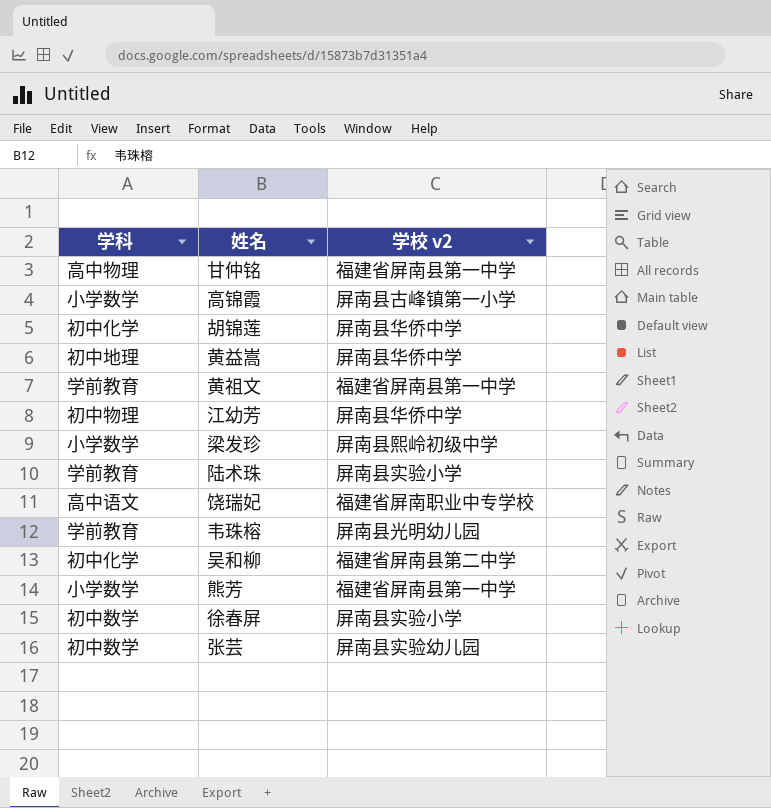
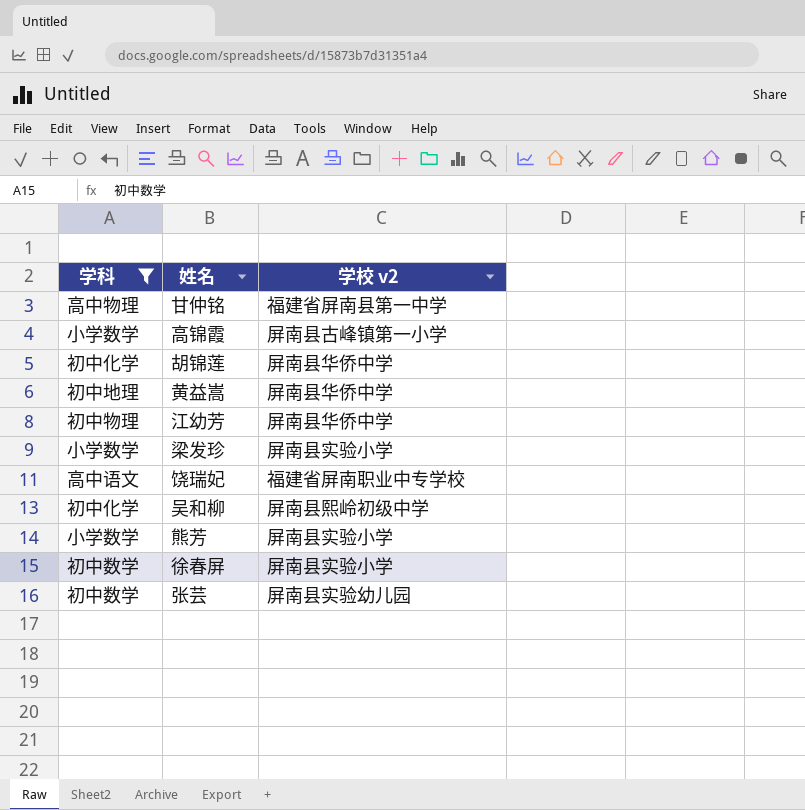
filter: none -> 学科 != 学前教育
梁发珍 | 学校 v2: 屏南县熙岭初级中学 -> 屏南县实验小学
吴和柳 | 学校 v2: 福建省屏南县第二中学 -> 屏南县熙岭初级中学
熊芳 | 学校 v2: 福建省屏南县第一中学 -> 屏南县实验小学

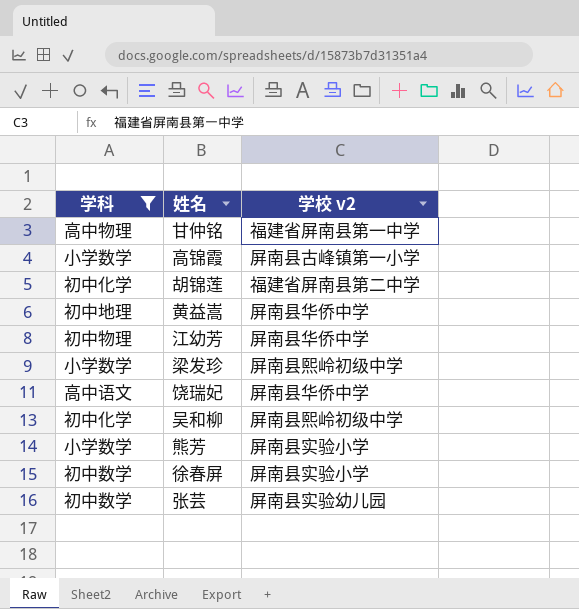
胡锦莲 | 学校 v2: 屏南县华侨中学 -> 福建省屏南县第二中学
梁发珍 | 学校 v2: 屏南县实验小学 -> 屏南县熙岭初级中学
饶瑞妃 | 学校 v2: 福建省屏南职业中专学校 -> 屏南县华侨中学

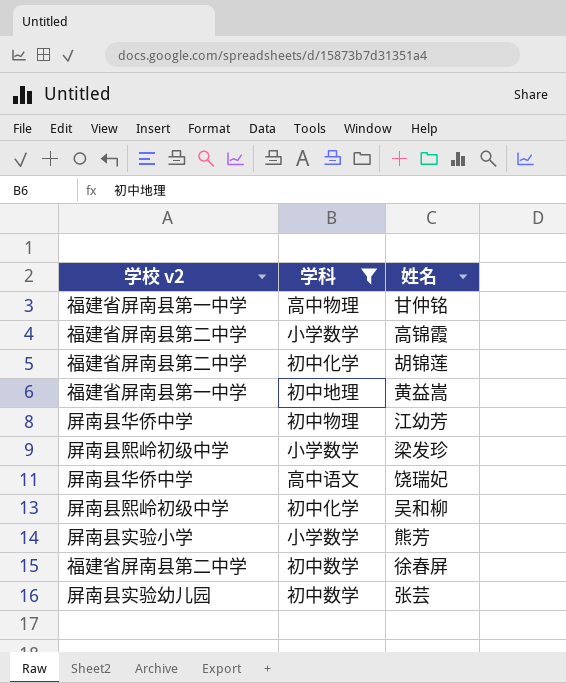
column 学校 v2 | position: 3 -> 1
高锦霞 | 学校 v2: 屏南县古峰镇第一小学 -> 福建省屏南县第二中学
黄益嵩 | 学校 v2: 屏南县华侨中学 -> 福建省屏南县第一中学
徐春屏 | 学校 v2: 屏南县实验小学 -> 福建省屏南县第二中学

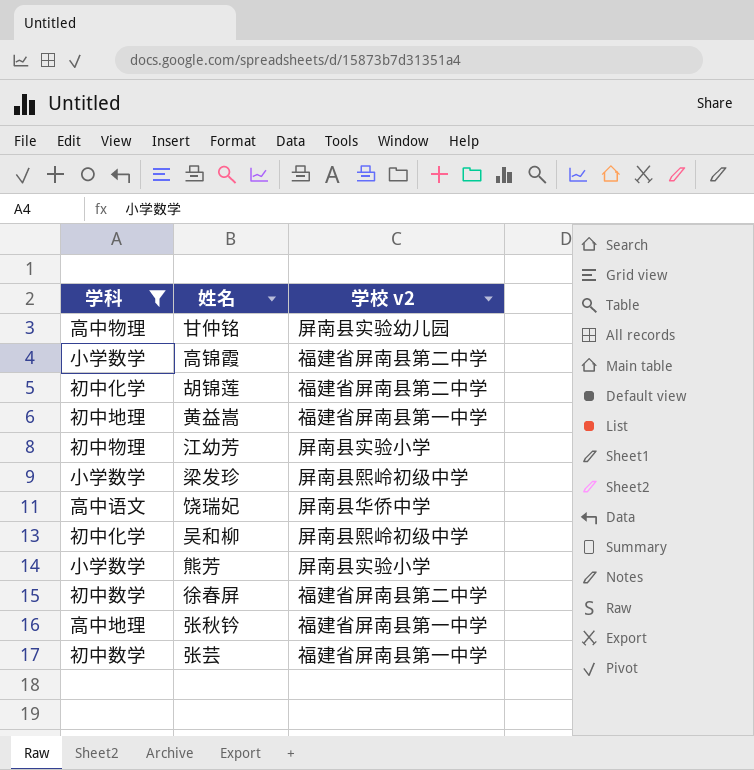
column 学校 v2 | position: 1 -> 3
甘仲铭 | 学校 v2: 福建省屏南县第一中学 -> 屏南县实验幼儿园
江幼芳 | 学校 v2: 屏南县华侨中学 -> 屏南县实验小学
row 张秋钤: none -> 高中地理 | 福建省屏南县第一中学
张芸 | 学校 v2: 屏南县实验幼儿园 -> 福建省屏南县第一中学

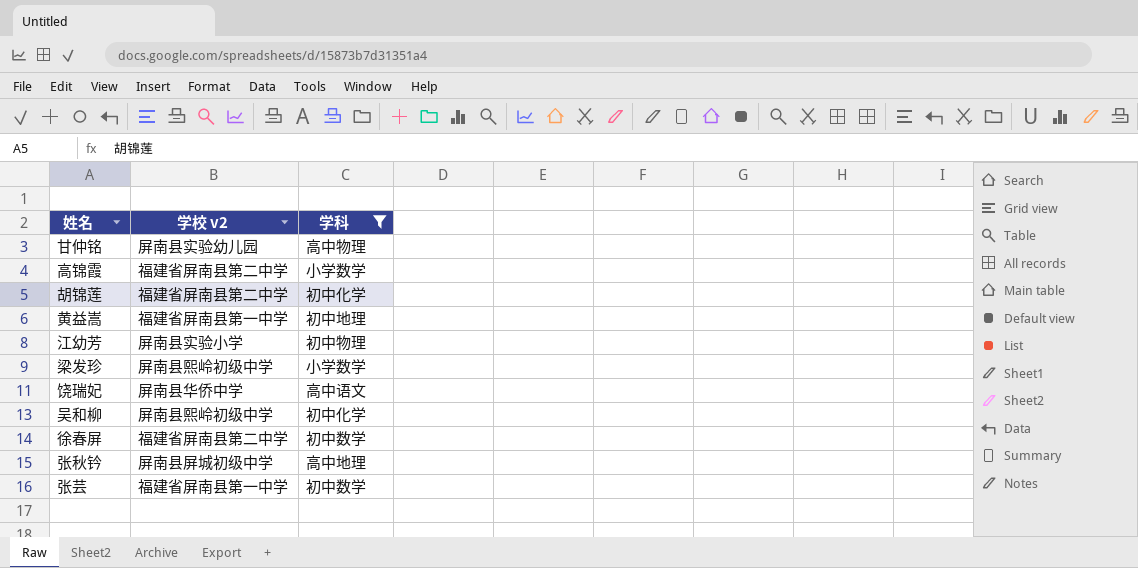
column 学科 | position: 1 -> 3
row 熊芳: 小学数学 | 屏南县实验小学 -> none
张秋钤 | 学校 v2: 福建省屏南县第一中学 -> 屏南县屏城初级中学

